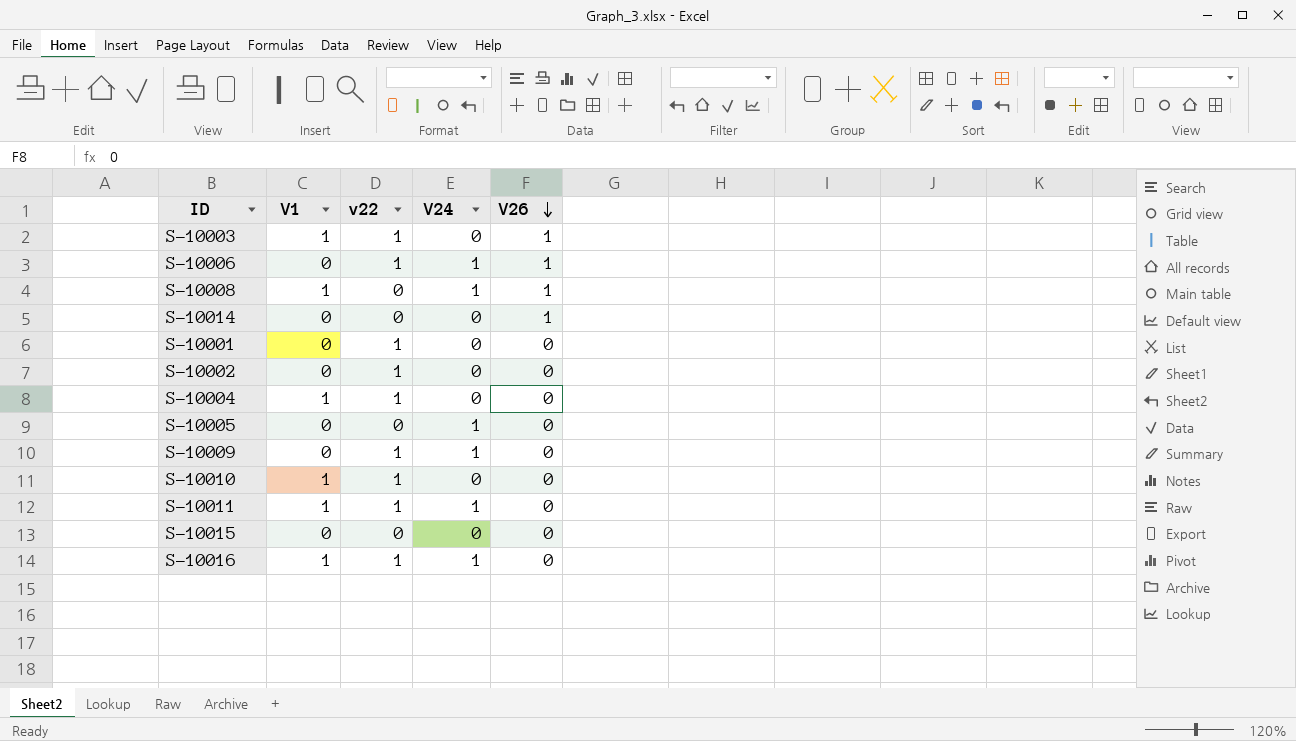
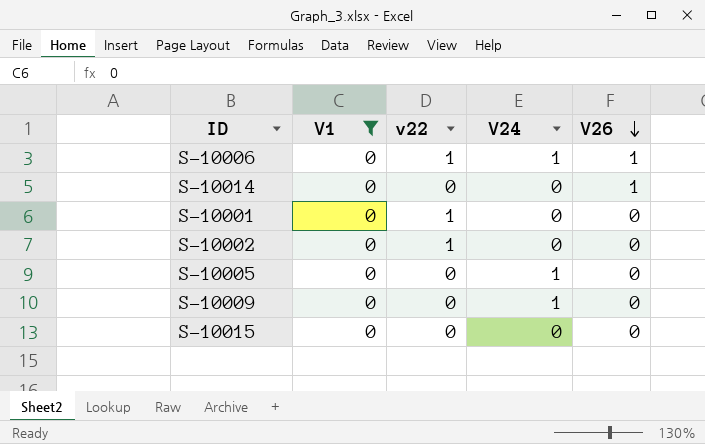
filter: none -> V1 = 0
S-10009 | v22: 1 -> 0

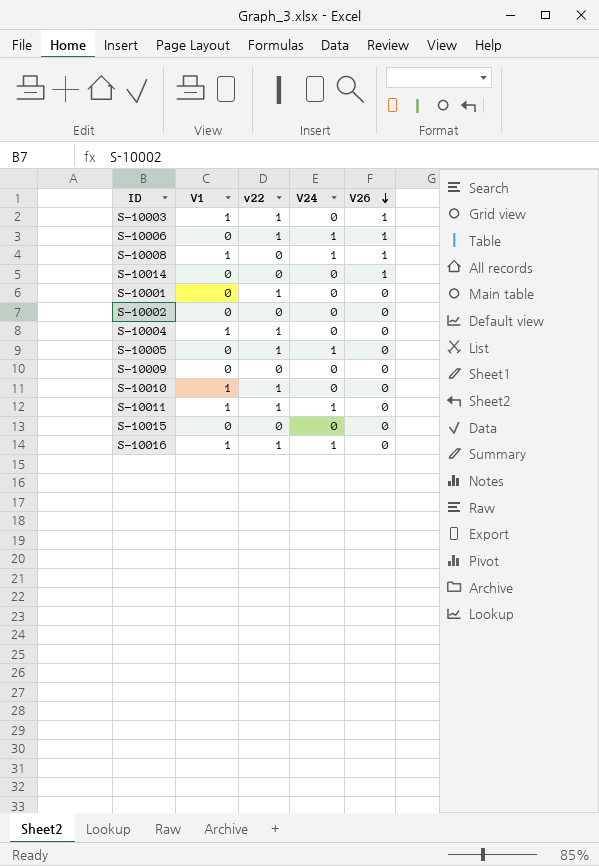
filter: V1 = 0 -> none
S-10002 | v22: 1 -> 0
S-10005 | v22: 0 -> 1
S-10009 | V24: 1 -> 0

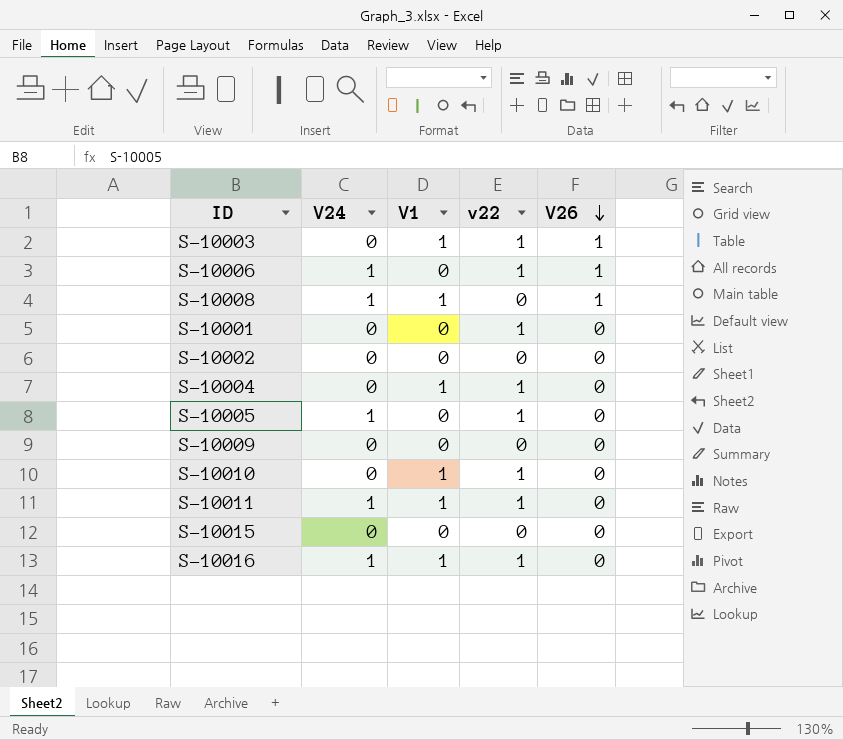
column V24 | position: 4 -> 2
row S-10014: 0 | 0 | 0 | 1 -> none

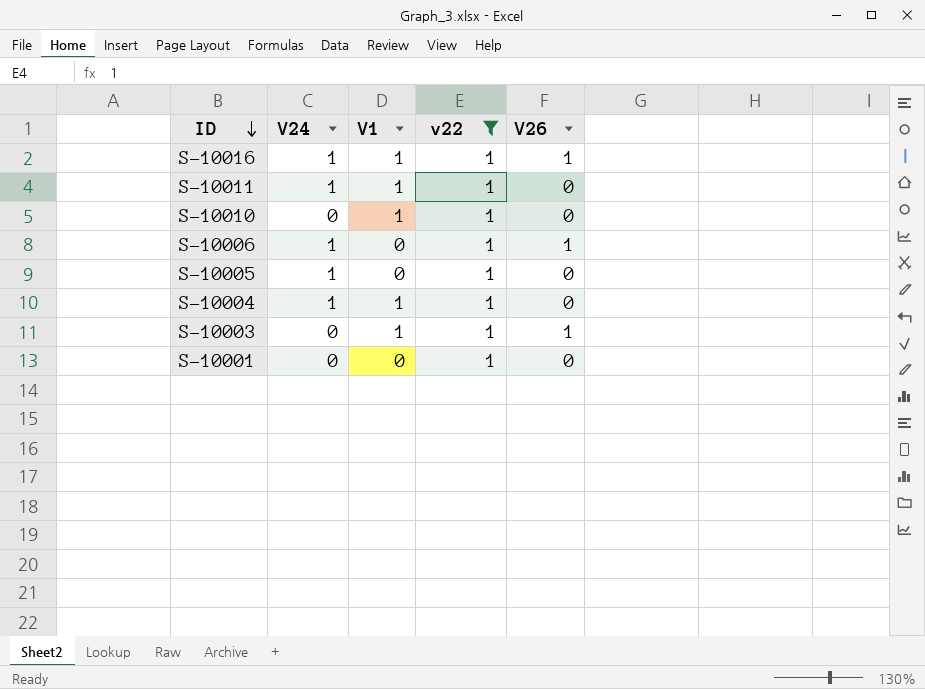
filter: none -> v22 = 1
row order: V26 descending -> ID descending
S-10016 | V26: 0 -> 1
S-10004 | V24: 0 -> 1

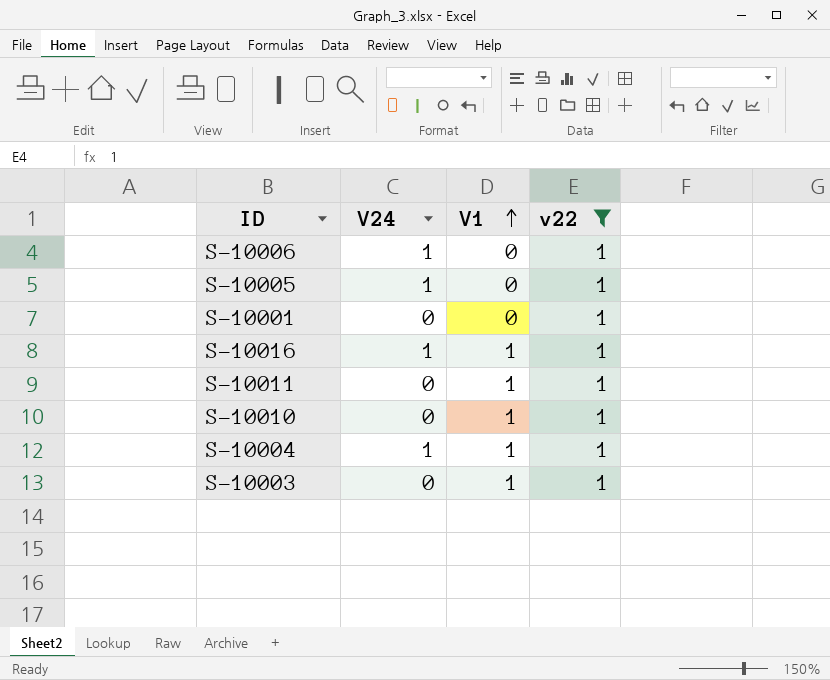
row order: ID descending -> V1 ascending
column V26 | position: 5 -> none
S-10011 | V24: 1 -> 0

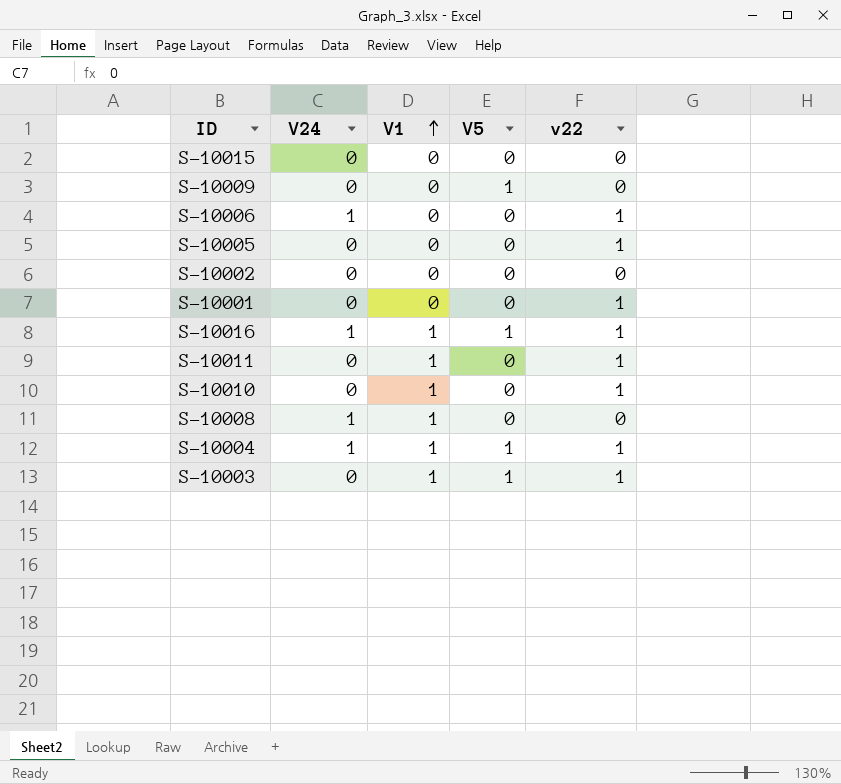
filter: v22 = 1 -> none
column V5 | position: none -> 4
S-10005 | V24: 1 -> 0

